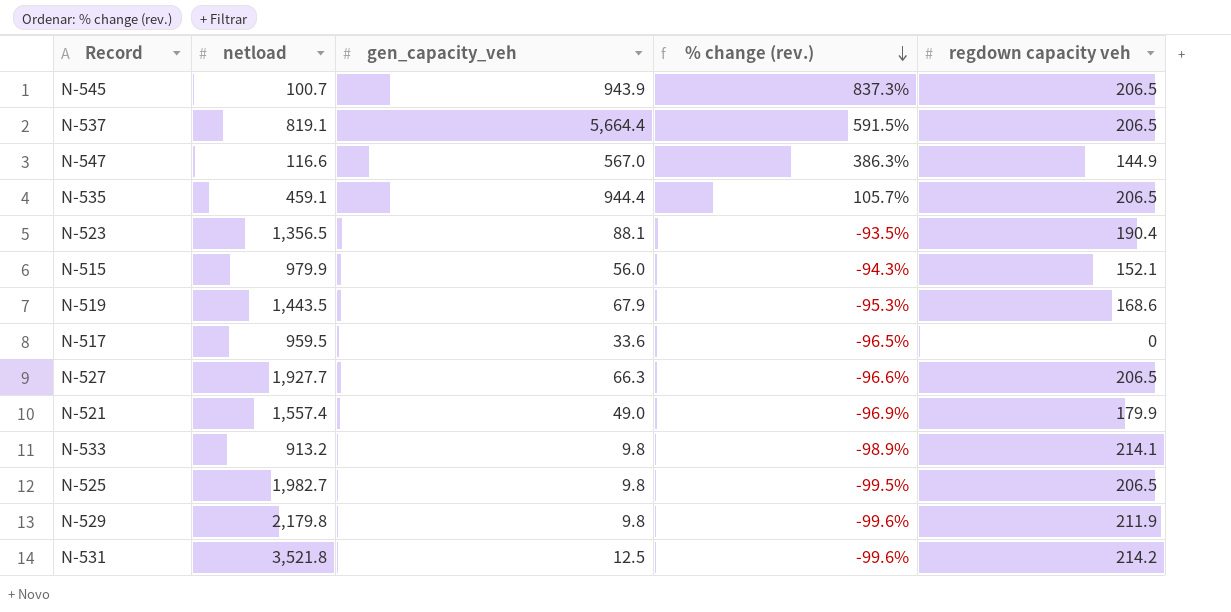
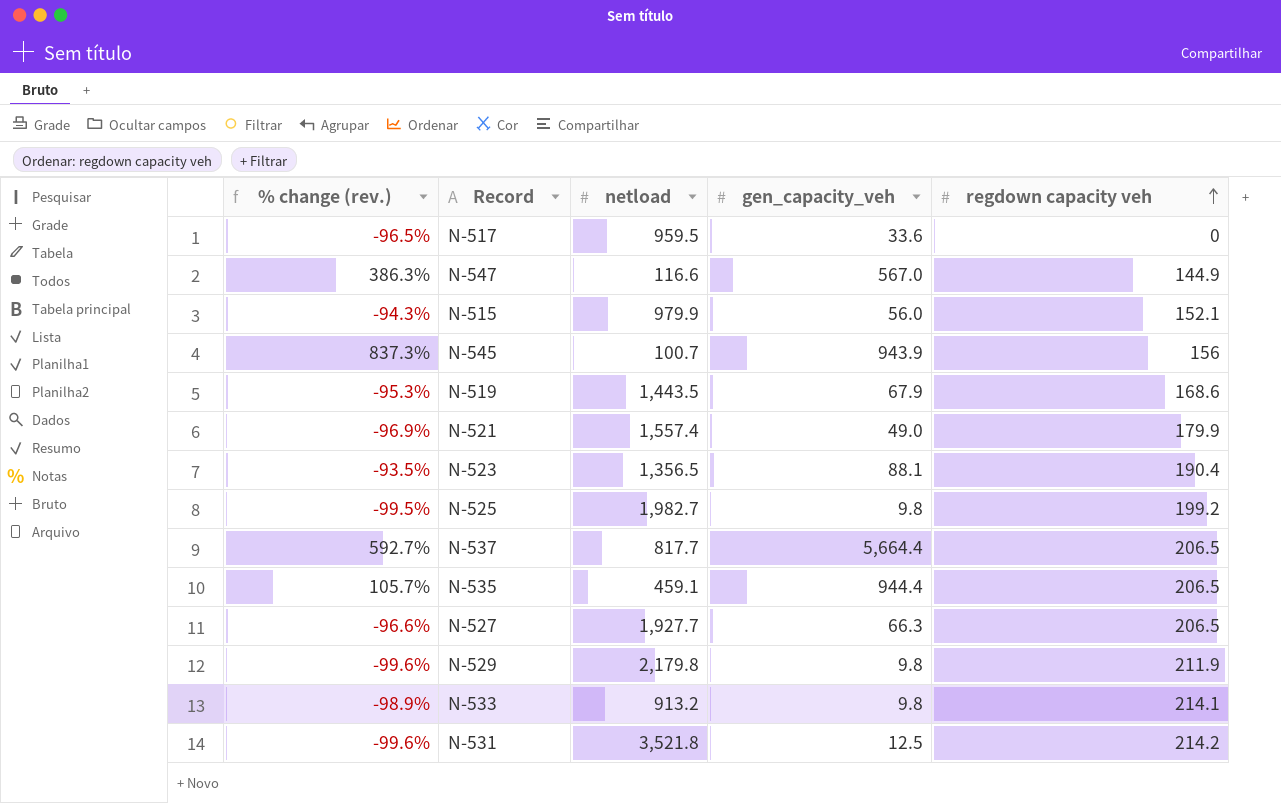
row order: % change (rev.) descending -> regdown capacity veh ascending
column % change (rev.) | position: 4 -> 1
N-545 | regdown capacity veh: 206.5 -> 156
N-525 | regdown capacity veh: 206.5 -> 199.2
N-537 | % change (rev.): 591.5% -> 592.7%
N-537 | netload: 819.1 -> 817.7

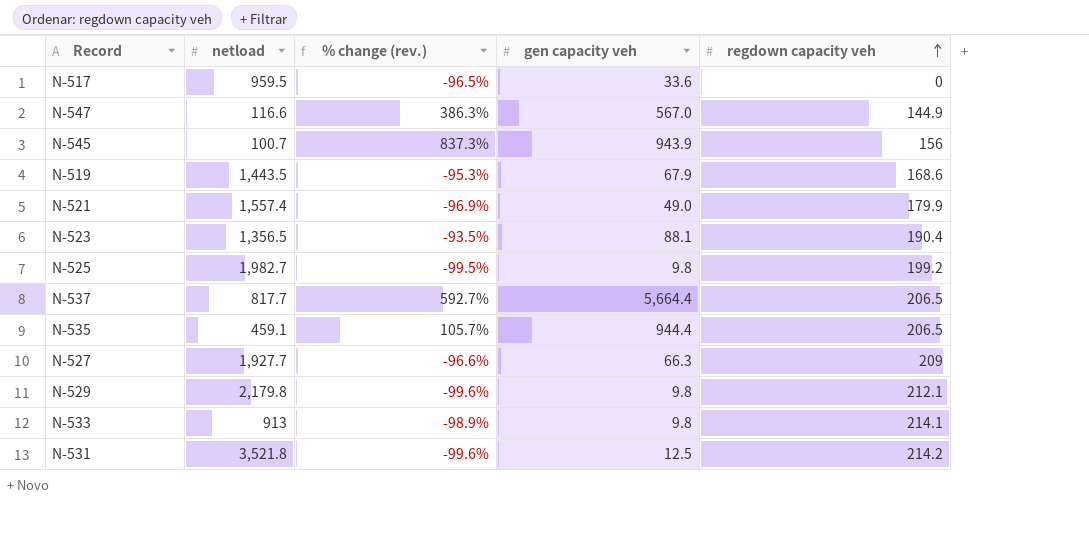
column % change (rev.) | position: 1 -> 3
column name: gen_capacity_veh -> gen capacity veh
row N-515: -94.3% | 979.9 | 56.0 | 152.1 -> none
N-527 | regdown capacity veh: 206.5 -> 209
N-529 | regdown capacity veh: 211.9 -> 212.1
N-533 | netload: 913.2 -> 913

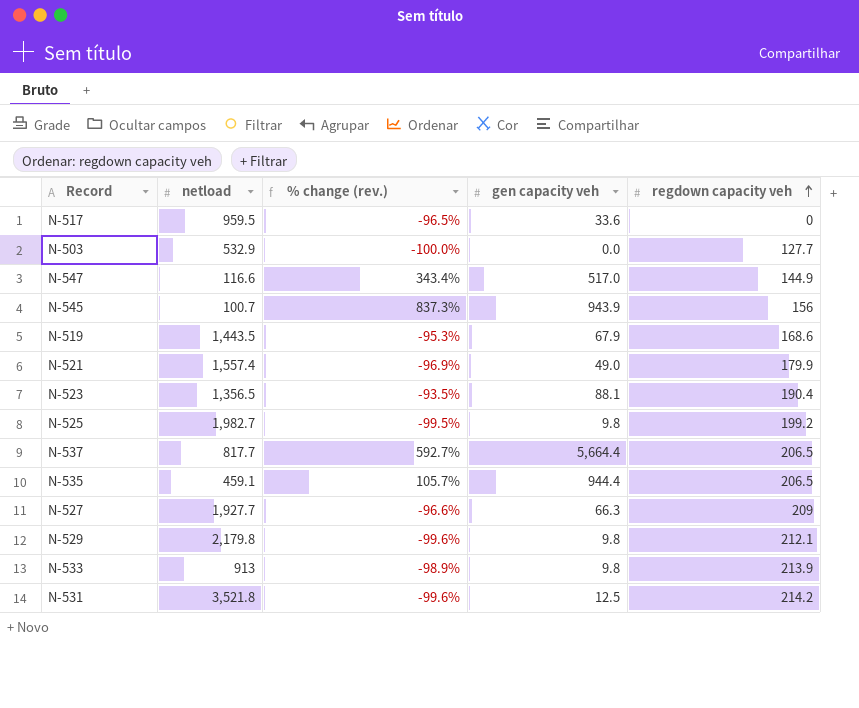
row N-503: none -> 532.9 | -100.0% | 0.0 | 127.7
N-547 | % change (rev.): 386.3% -> 343.4%
N-547 | gen capacity veh: 567.0 -> 517.0
N-533 | regdown capacity veh: 214.1 -> 213.9

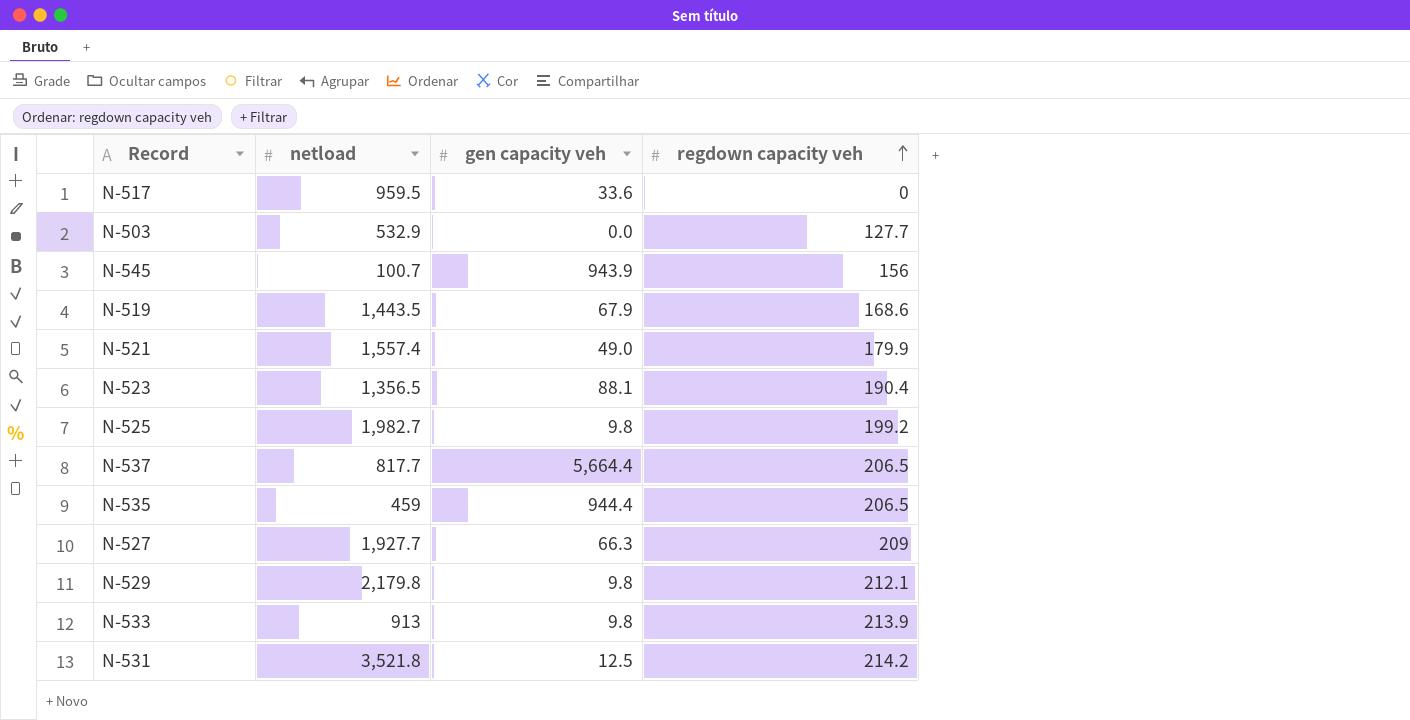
column % change (rev.) | formula: ([gen capacity veh] - [netload]) / [netload] -> none
row N-547: 116.6 | 343.4% | 517.0 | 144.9 -> none
N-535 | netload: 459.1 -> 459

